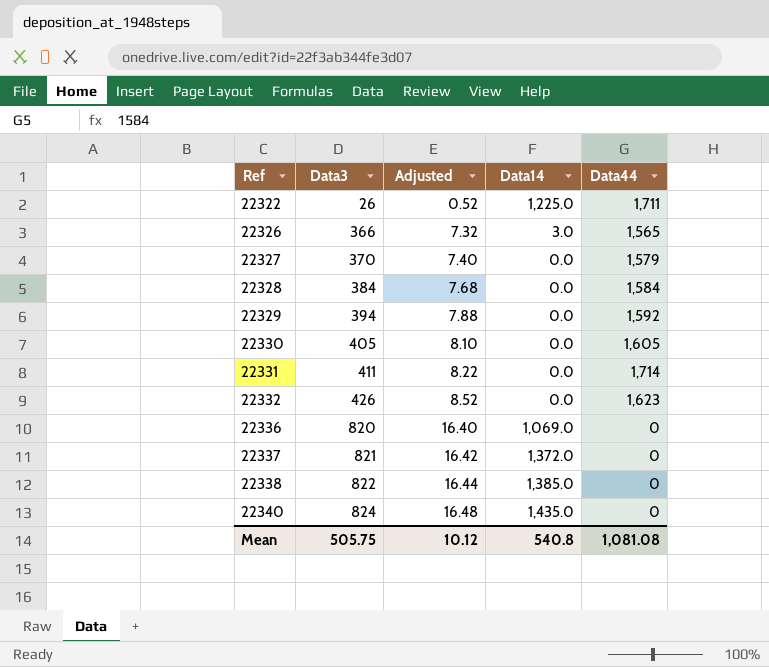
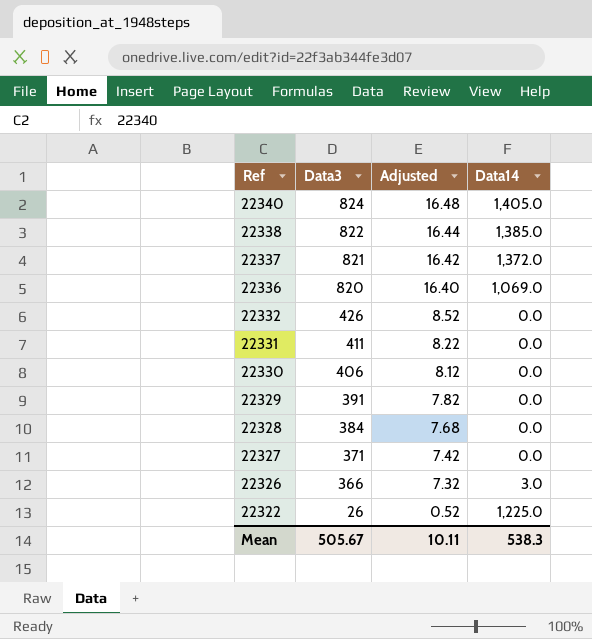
row order: Ref ascending -> Ref descending
column Data44 | position: 5 -> none
22340 | Data14: 1,435.0 -> 1,405.0
22330 | Data3: 405 -> 406
22330 | Adjusted: 8.10 -> 8.12
22329 | Data3: 394 -> 391
22329 | Adjusted: 7.88 -> 7.82
22327 | Data3: 370 -> 371
22327 | Adjusted: 7.40 -> 7.42
Mean | Data3: 505.75 -> 505.67
Mean | Adjusted: 10.12 -> 10.11
Mean | Data14: 540.8 -> 538.3

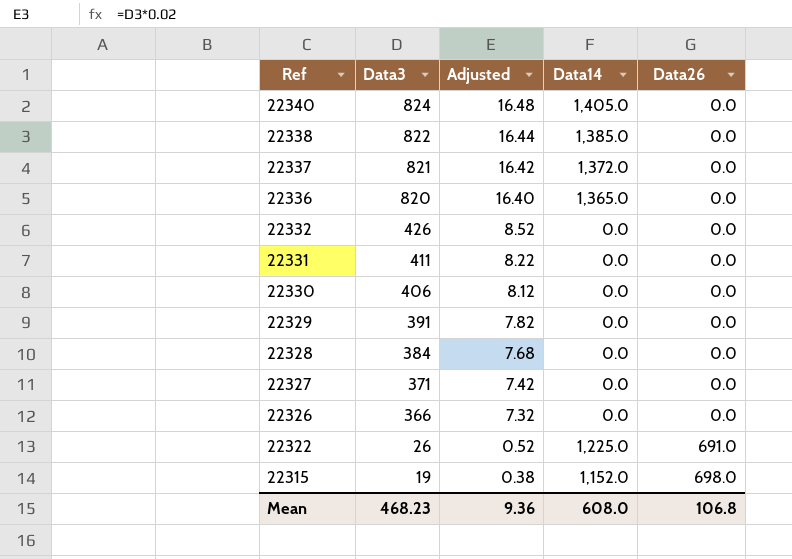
column Data26 | position: none -> 5
22336 | Data14: 1,069.0 -> 1,365.0
22326 | Data14: 3.0 -> 0.0
row 22315: none -> 19 | 0.38 | 1,152.0 | 698.0
Mean | Data3: 505.67 -> 468.23
Mean | Adjusted: 10.11 -> 9.36
Mean | Data14: 538.3 -> 608.0

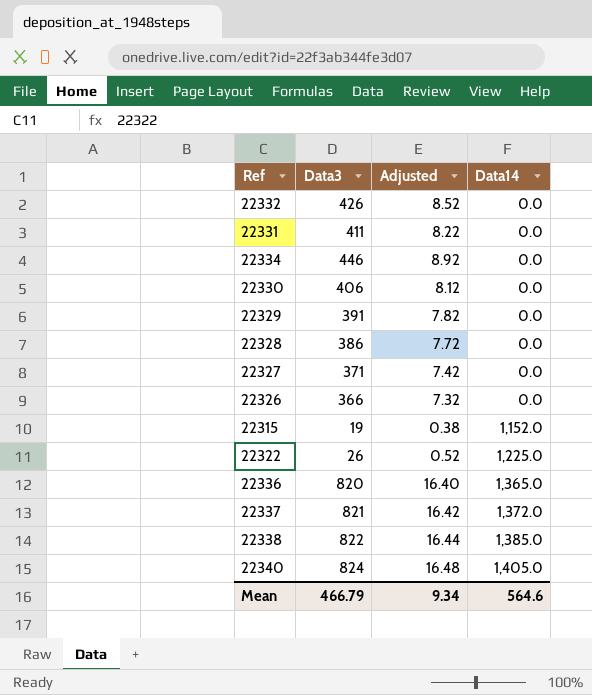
row order: Ref descending -> Data14 ascending
column Data26 | position: 5 -> none
row 22334: none -> 446 | 8.92 | 0.0
22328 | Data3: 384 -> 386
22328 | Adjusted: 7.68 -> 7.72
Mean | Data3: 468.23 -> 466.79
Mean | Adjusted: 9.36 -> 9.34
Mean | Data14: 608.0 -> 564.6

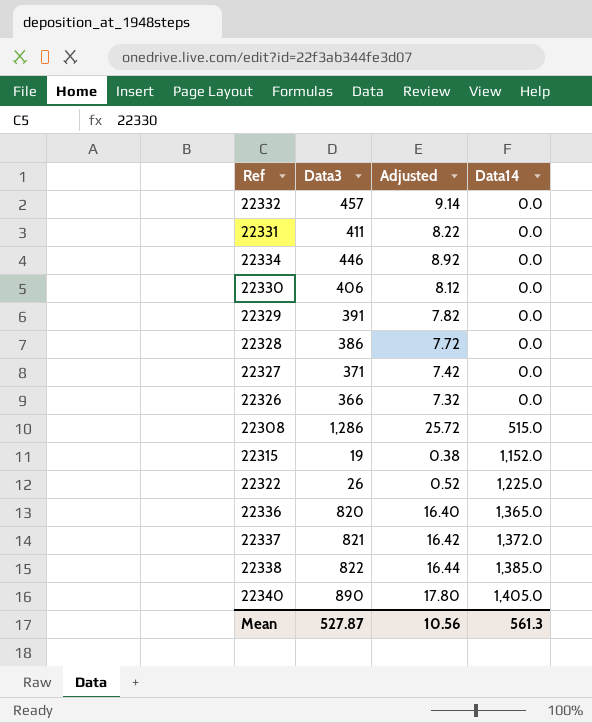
22332 | Data3: 426 -> 457
22332 | Adjusted: 8.52 -> 9.14
row 22308: none -> 1,286 | 25.72 | 515.0
22340 | Data3: 824 -> 890
22340 | Adjusted: 16.48 -> 17.80
Mean | Data3: 466.79 -> 527.87
Mean | Adjusted: 9.34 -> 10.56
Mean | Data14: 564.6 -> 561.3

